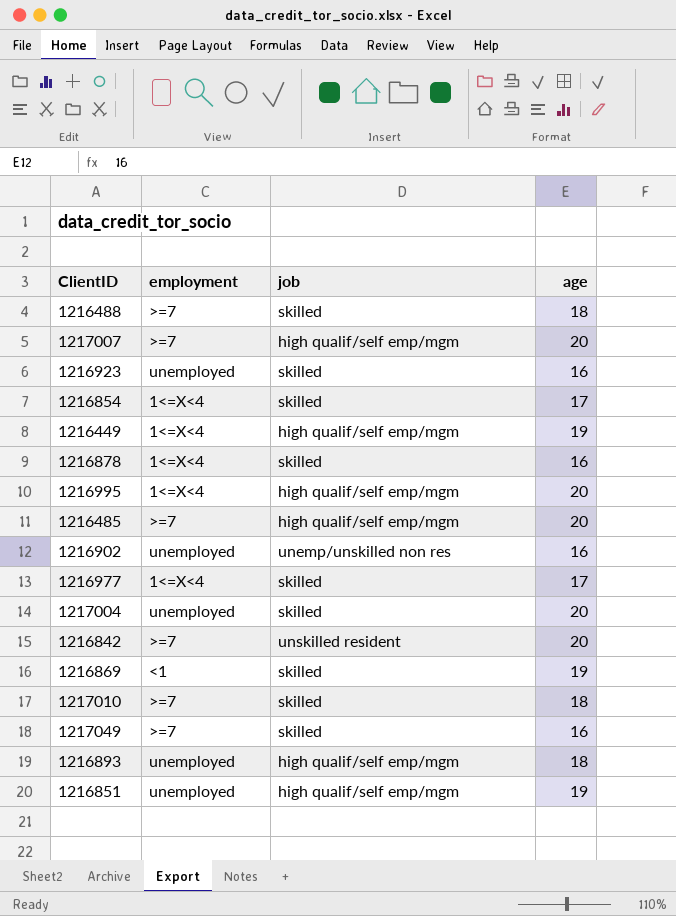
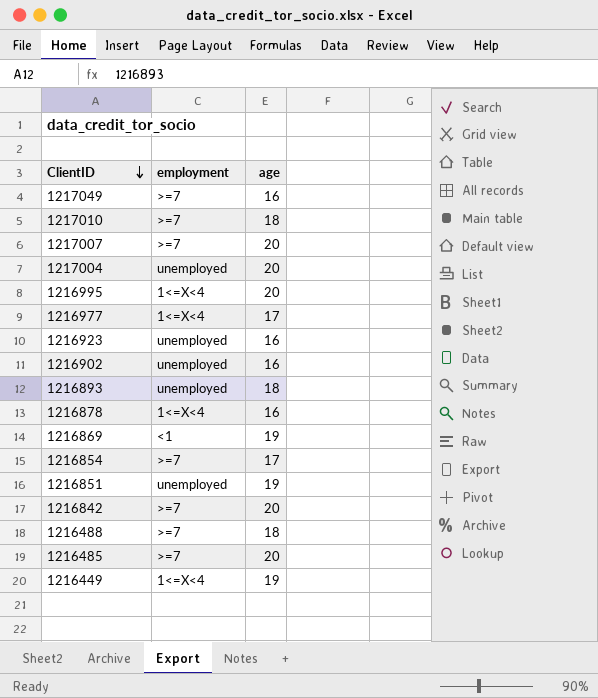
row order: none -> ClientID descending
column job | position: 3 -> none
1216854 | employment: 1<=X<4 -> >=7

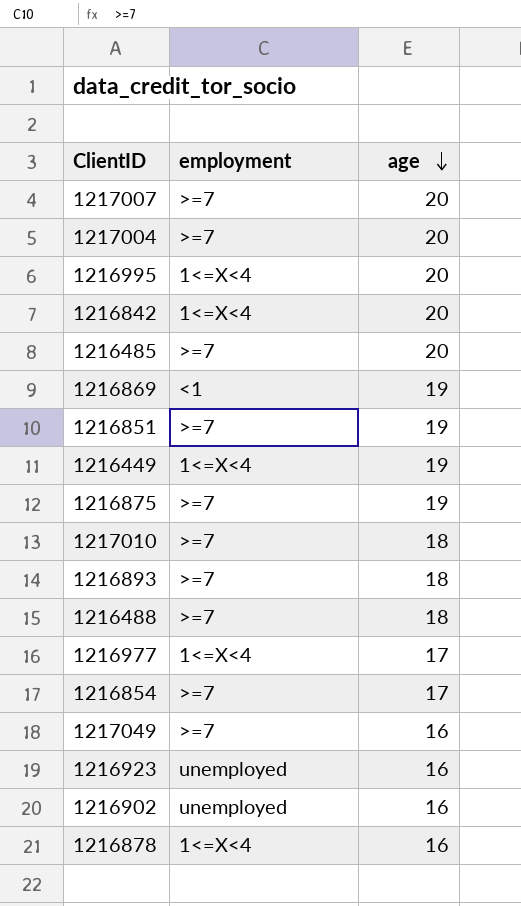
row order: ClientID descending -> age descending
1217004 | employment: unemployed -> >=7
1216842 | employment: >=7 -> 1<=X<4
1216851 | employment: unemployed -> >=7
row 1216875: none -> >=7 | 19
1216893 | employment: unemployed -> >=7

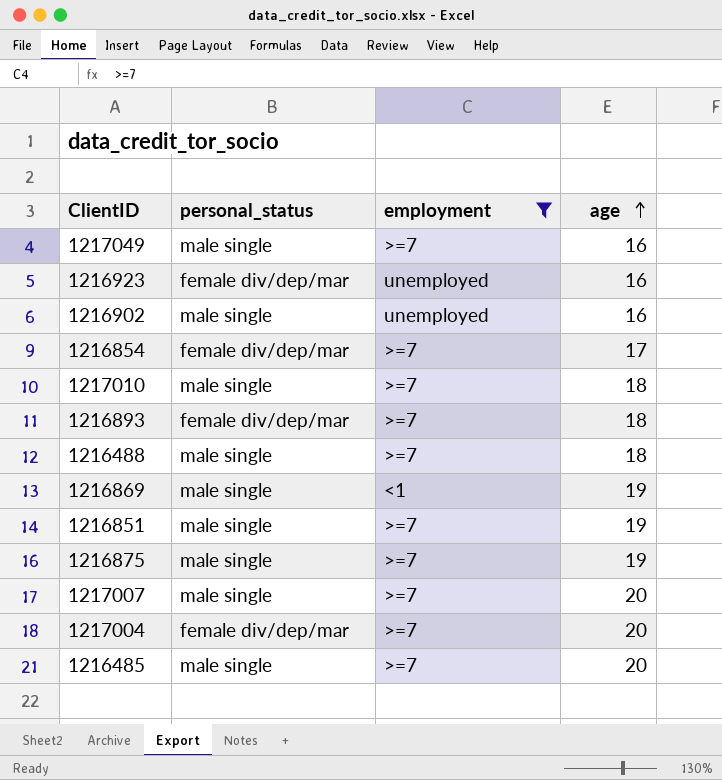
filter: none -> employment != 1<=X<4
row order: age descending -> age ascending
column personal_status | position: none -> 2

